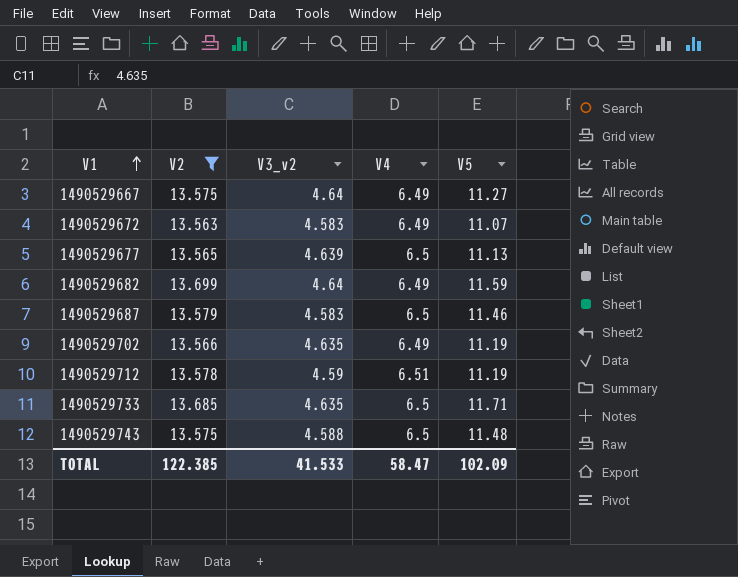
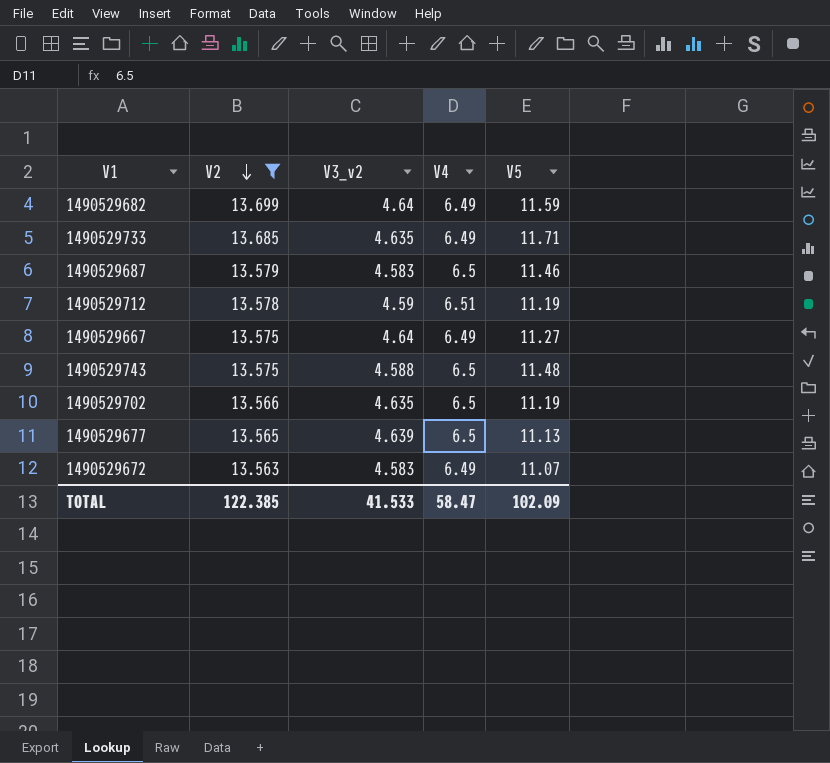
row order: V1 ascending -> V2 descending
1490529733 | V4: 6.5 -> 6.49
1490529702 | V4: 6.49 -> 6.5

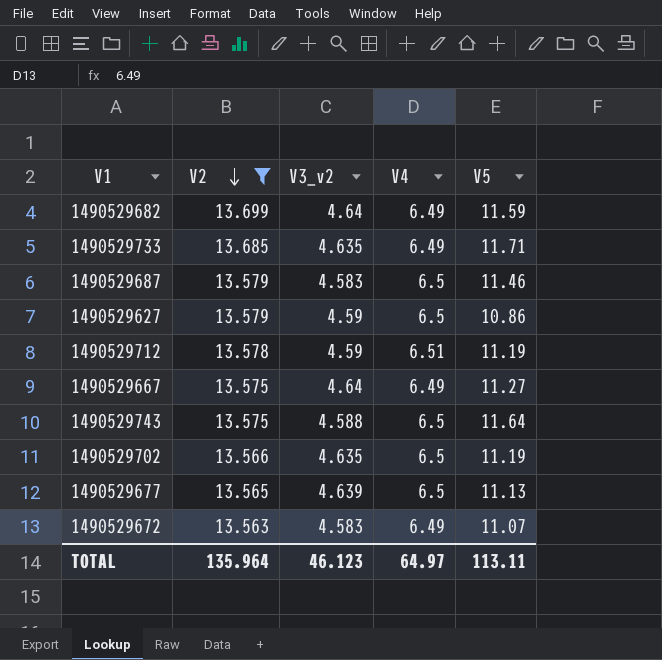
row 1490529627: none -> 13.579 | 4.59 | 6.5 | 10.86
1490529743 | V5: 11.48 -> 11.64
TOTAL | V2: 122.385 -> 135.964
TOTAL | V3_v2: 41.533 -> 46.123
TOTAL | V4: 58.47 -> 64.97
TOTAL | V5: 102.09 -> 113.11

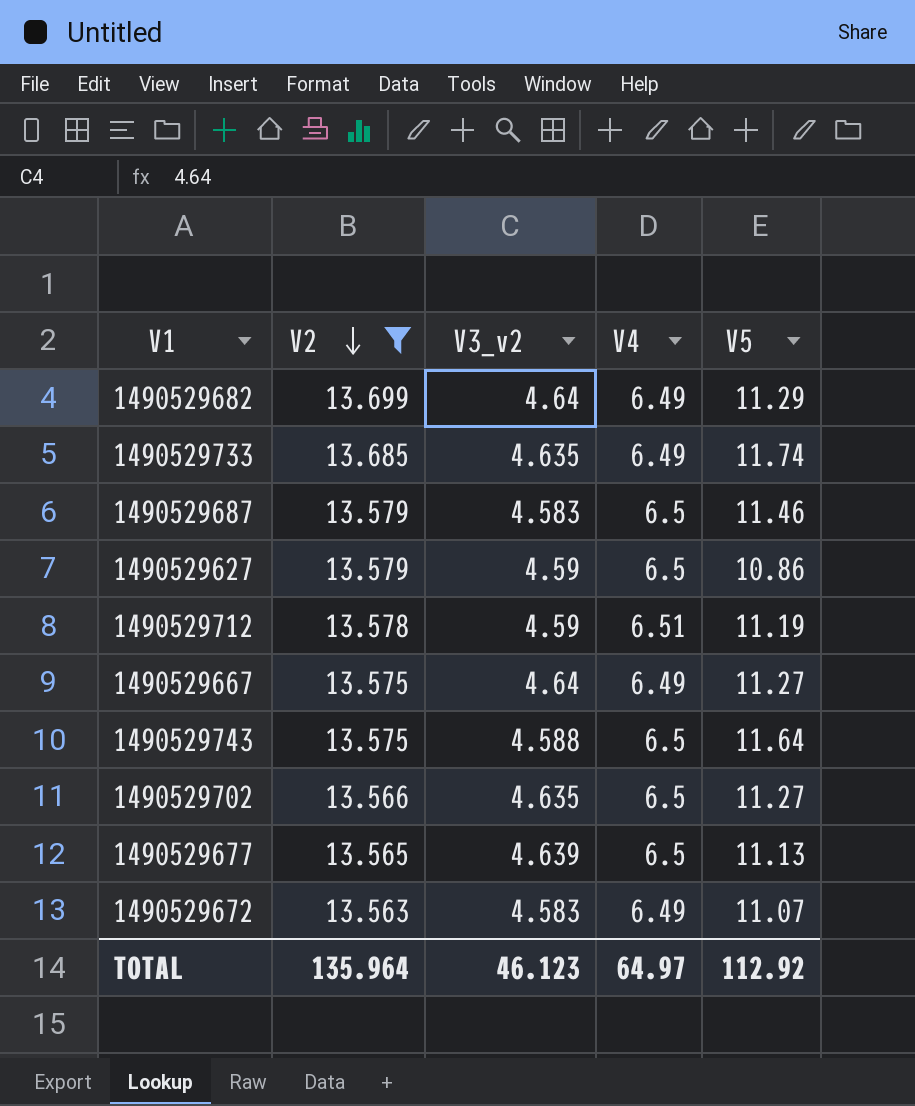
1490529682 | V5: 11.59 -> 11.29
1490529733 | V5: 11.71 -> 11.74
1490529702 | V5: 11.19 -> 11.27
TOTAL | V5: 113.11 -> 112.92

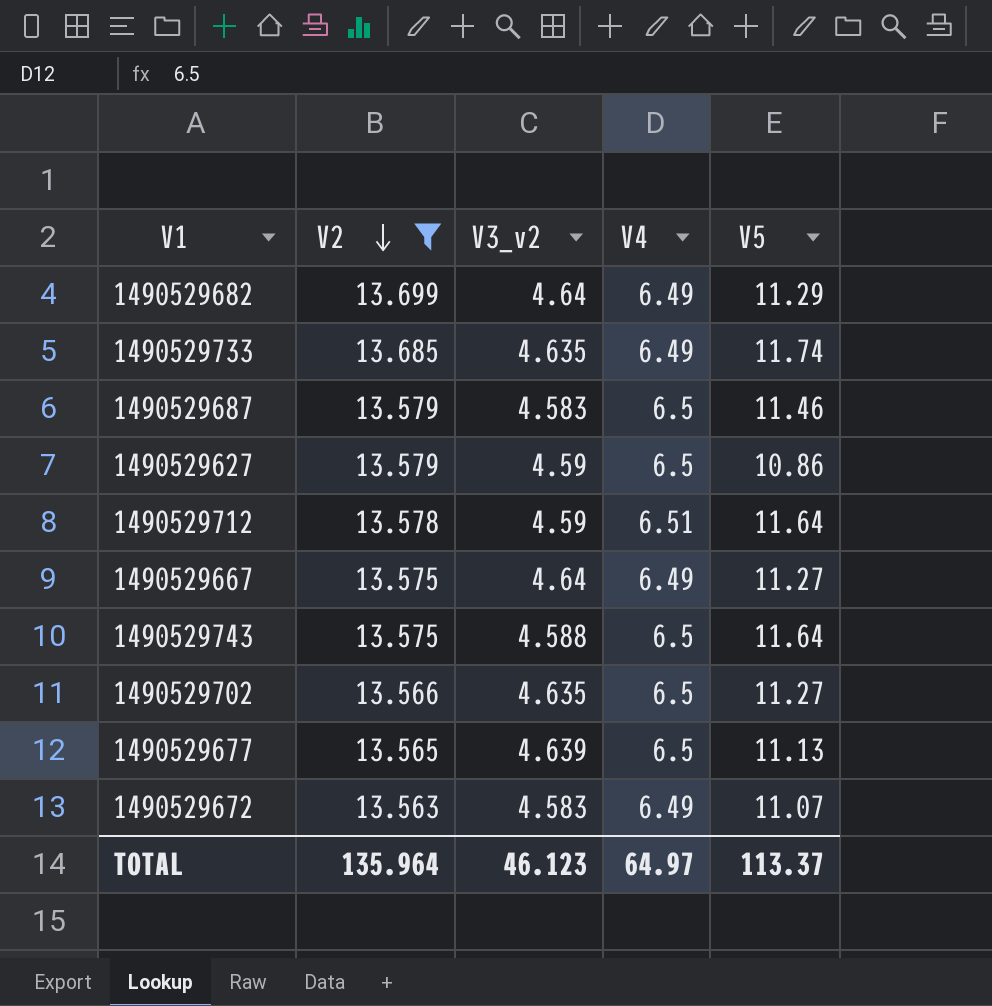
1490529712 | V5: 11.19 -> 11.64
TOTAL | V5: 112.92 -> 113.37

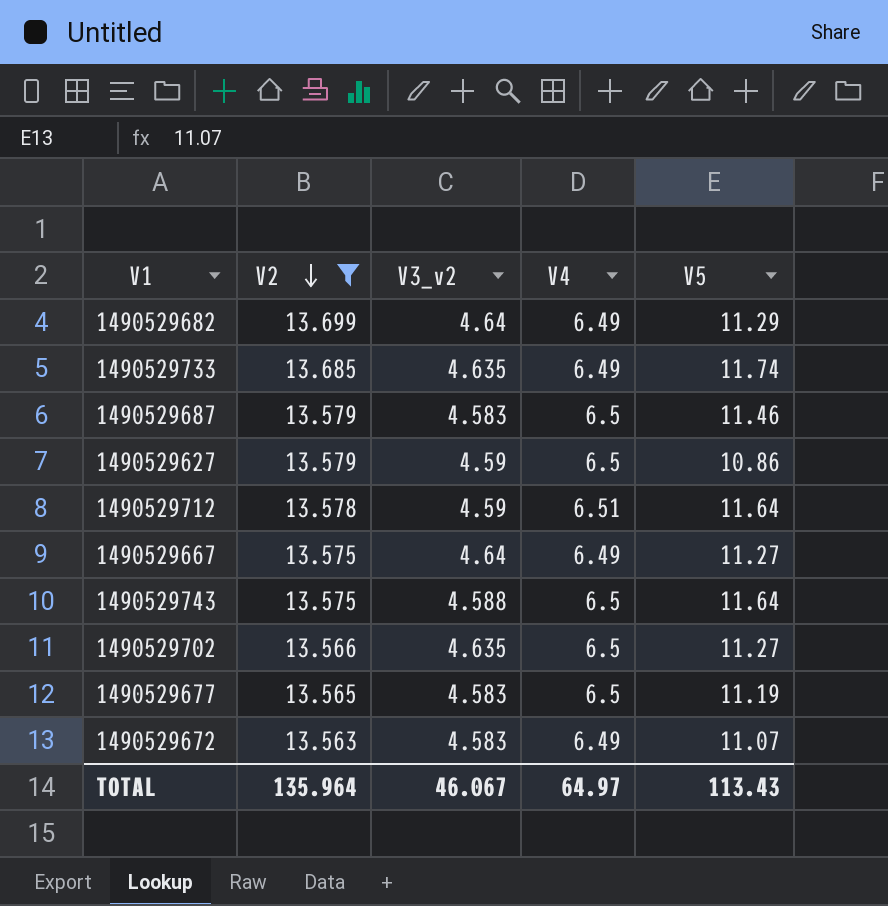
1490529677 | V3_v2: 4.639 -> 4.583
1490529677 | V5: 11.13 -> 11.19
TOTAL | V3_v2: 46.123 -> 46.067
TOTAL | V5: 113.37 -> 113.43

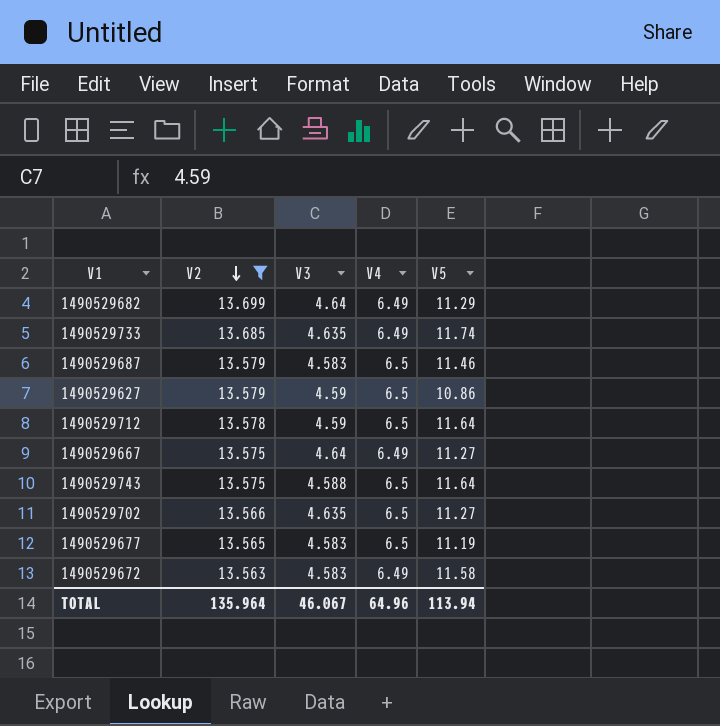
column name: V3_v2 -> V3
1490529712 | V4: 6.51 -> 6.5
1490529672 | V5: 11.07 -> 11.58
TOTAL | V4: 64.97 -> 64.96
TOTAL | V5: 113.43 -> 113.94

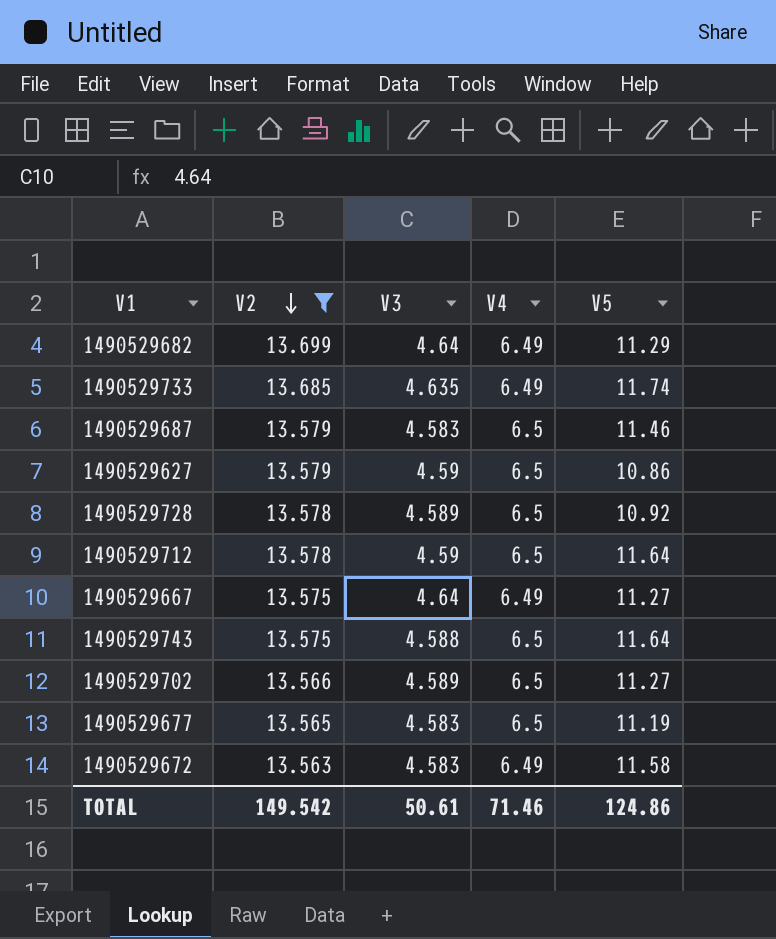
row 1490529728: none -> 13.578 | 4.589 | 6.5 | 10.92
1490529702 | V3: 4.635 -> 4.589
TOTAL | V2: 135.964 -> 149.542
TOTAL | V3: 46.067 -> 50.61
TOTAL | V4: 64.96 -> 71.46
TOTAL | V5: 113.94 -> 124.86

